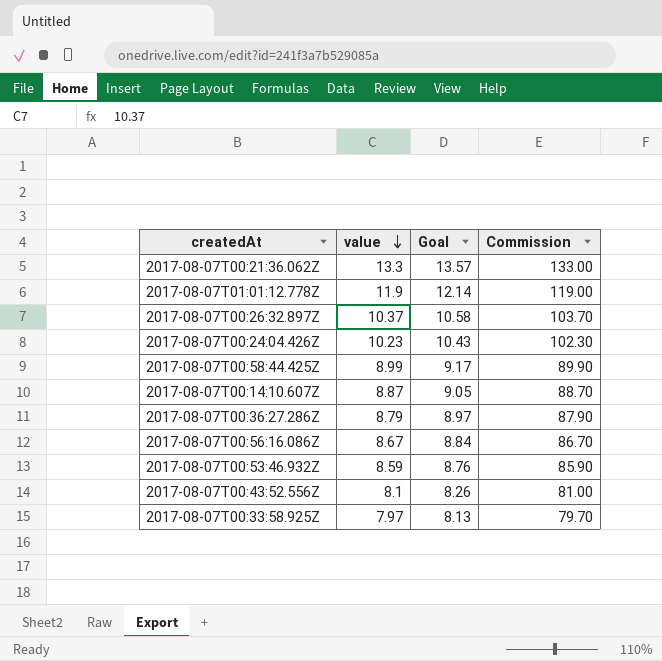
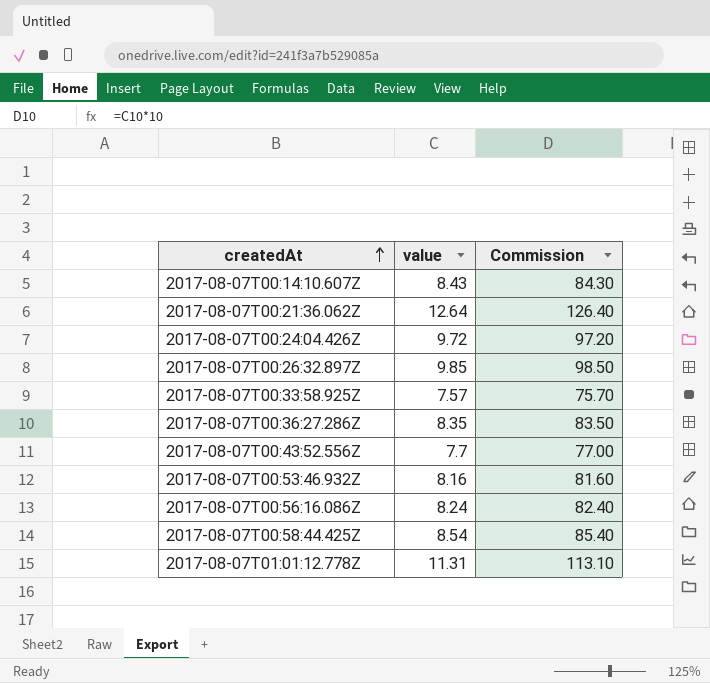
row order: value descending -> createdAt ascending
column Goal | formula: [value] * 1.02 -> none
2017-08-07T00:14:10.607Z | value: 8.87 -> 8.43
2017-08-07T00:14:10.607Z | Commission: 88.70 -> 84.30
2017-08-07T00:21:36.062Z | value: 13.3 -> 12.64
2017-08-07T00:21:36.062Z | Commission: 133.00 -> 126.40
2017-08-07T00:24:04.426Z | value: 10.23 -> 9.72
2017-08-07T00:24:04.426Z | Commission: 102.30 -> 97.20
2017-08-07T00:26:32.897Z | value: 10.37 -> 9.85
2017-08-07T00:26:32.897Z | Commission: 103.70 -> 98.50
2017-08-07T00:33:58.925Z | value: 7.97 -> 7.57
2017-08-07T00:33:58.925Z | Commission: 79.70 -> 75.70
2017-08-07T00:36:27.286Z | value: 8.79 -> 8.35
2017-08-07T00:36:27.286Z | Commission: 87.90 -> 83.50
2017-08-07T00:43:52.556Z | value: 8.1 -> 7.7
2017-08-07T00:43:52.556Z | Commission: 81.00 -> 77.00
2017-08-07T00:53:46.932Z | value: 8.59 -> 8.16
2017-08-07T00:53:46.932Z | Commission: 85.90 -> 81.60
2017-08-07T00:56:16.086Z | value: 8.67 -> 8.24
2017-08-07T00:56:16.086Z | Commission: 86.70 -> 82.40
2017-08-07T00:58:44.425Z | value: 8.99 -> 8.54
2017-08-07T00:58:44.425Z | Commission: 89.90 -> 85.40
2017-08-07T01:01:12.778Z | value: 11.9 -> 11.31
2017-08-07T01:01:12.778Z | Commission: 119.00 -> 113.10

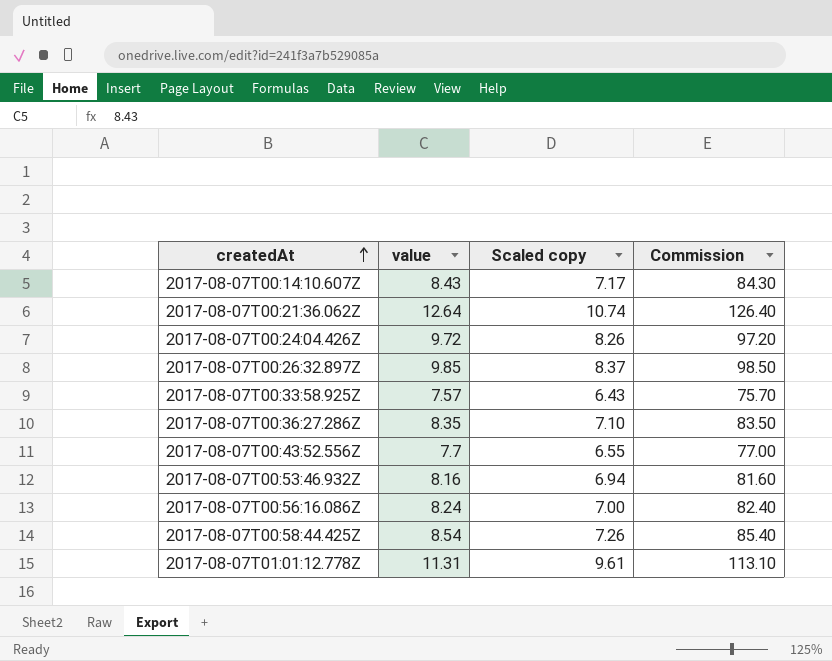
column Scaled copy | formula: none -> [value] * 0.85

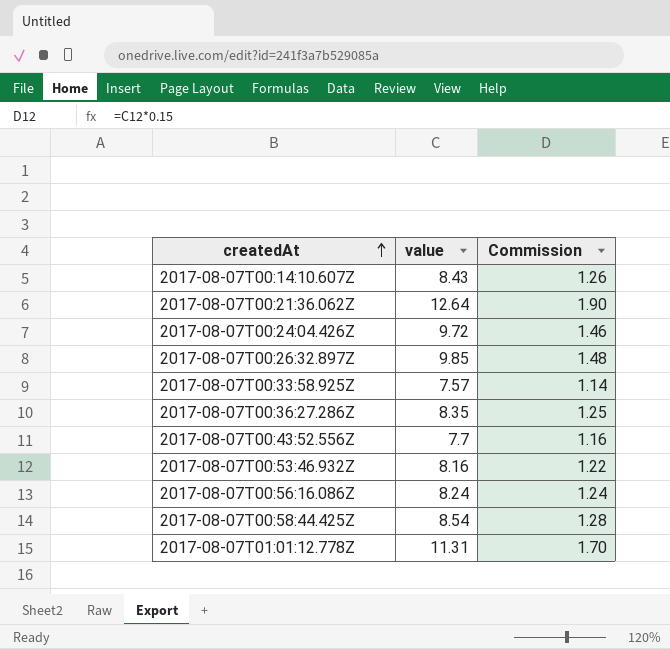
column Scaled copy | formula: [value] * 0.85 -> none
column Commission | formula: [value] * 10 -> [value] * 0.15

